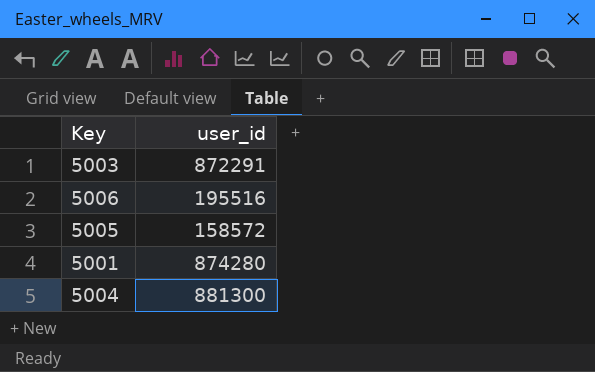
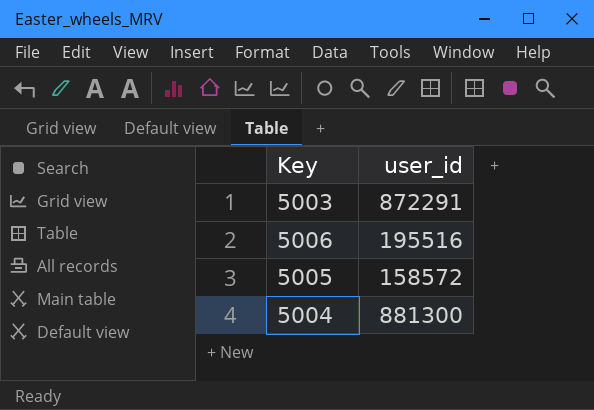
row 5001: 874280 -> none

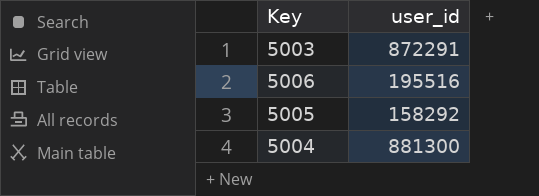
5005 | user_id: 158572 -> 158292

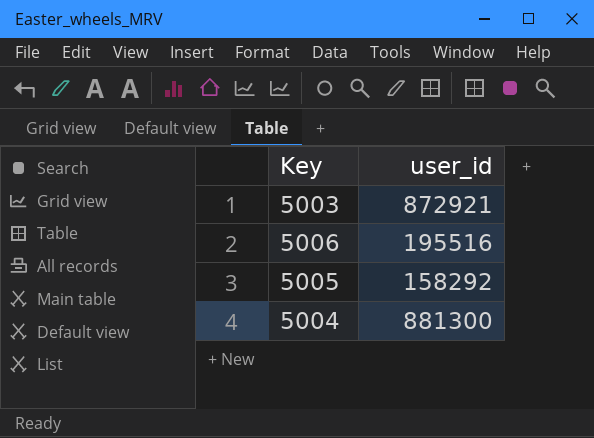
5003 | user_id: 872291 -> 872921

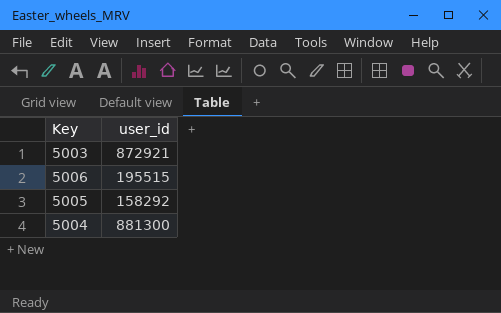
5006 | user_id: 195516 -> 195515

